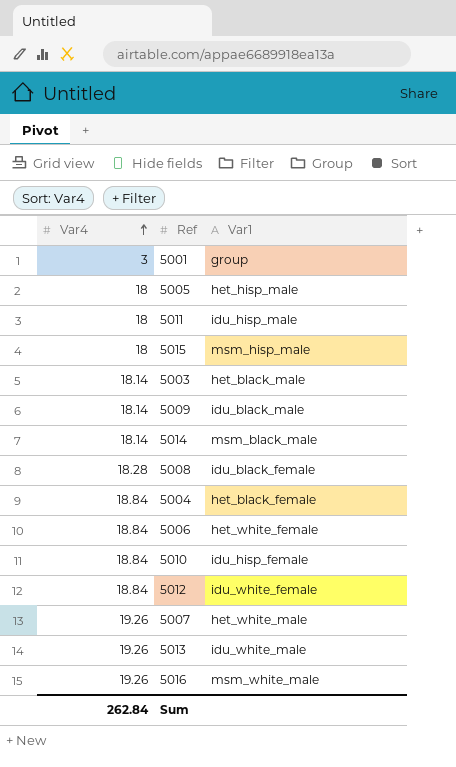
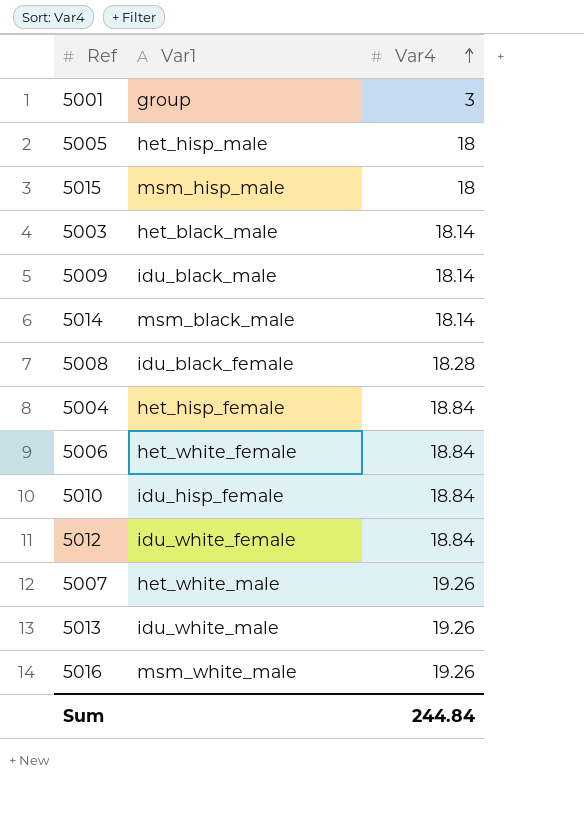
column Var4 | position: 1 -> 3
row 5011: 18 | idu_hisp_male -> none
5004 | Var1: het_black_female -> het_hisp_female
Sum | Var4: 262.84 -> 244.84

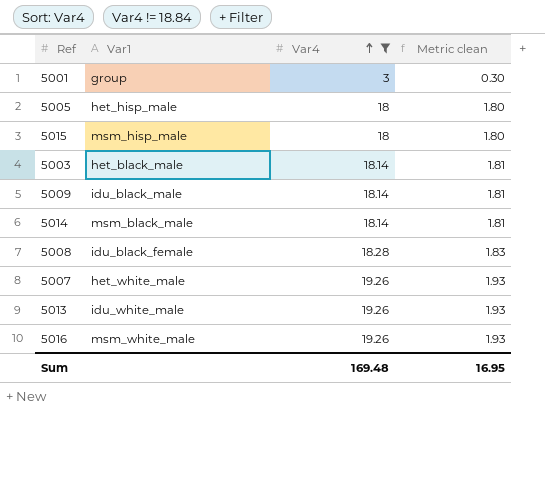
filter: none -> Var4 != 18.84
column Metric clean | formula: none -> [Var4] * 0.1
Sum | Var4: 244.84 -> 169.48

